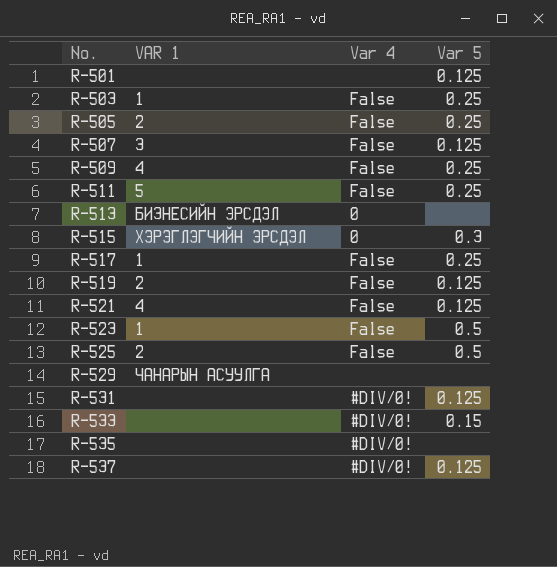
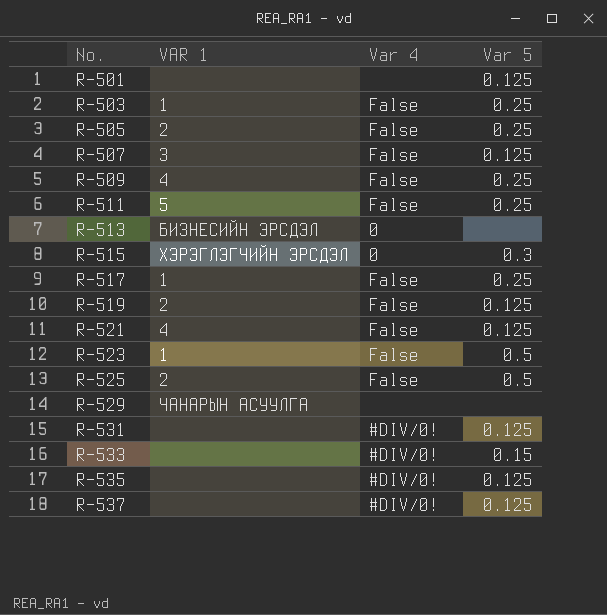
R-535 | Var 5: none -> 0.125

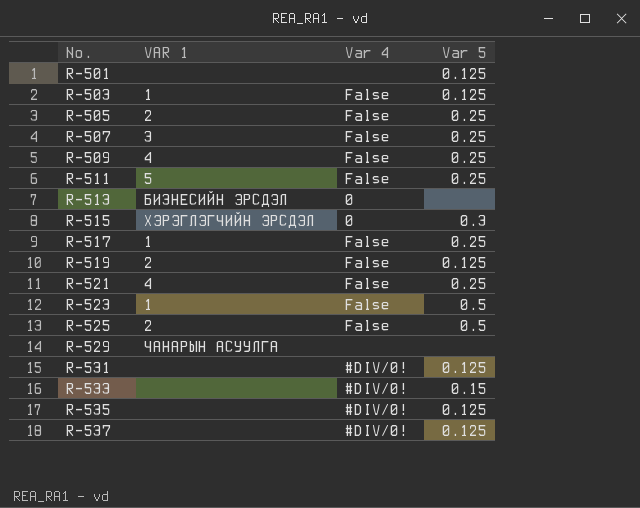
R-503 | Var 5: 0.25 -> 0.125
R-507 | Var 5: 0.125 -> 0.25
R-521 | Var 5: 0.125 -> 0.25

